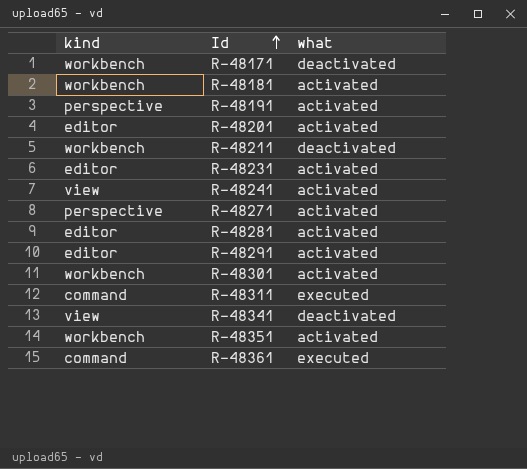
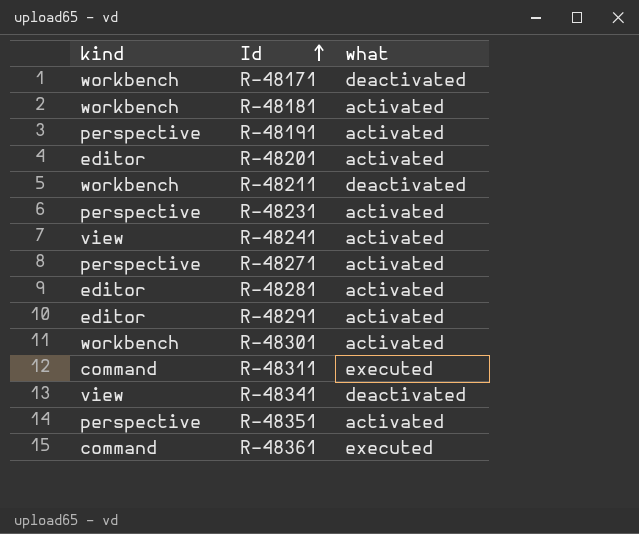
R-48231 | kind: editor -> perspective
R-48351 | kind: workbench -> perspective

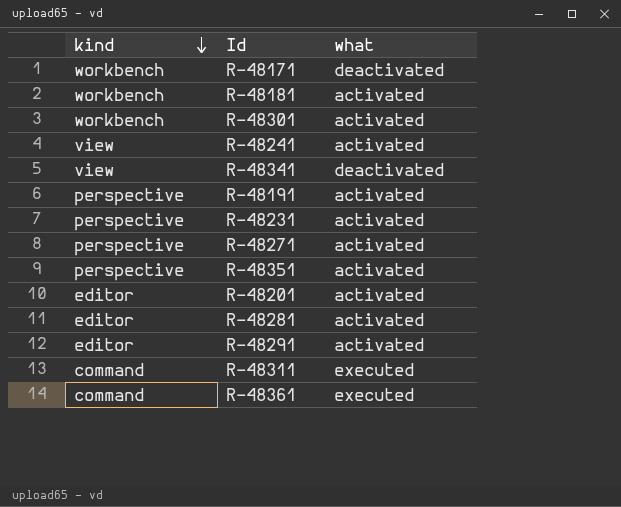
row order: Id ascending -> kind descending
row R-48211: workbench | deactivated -> none

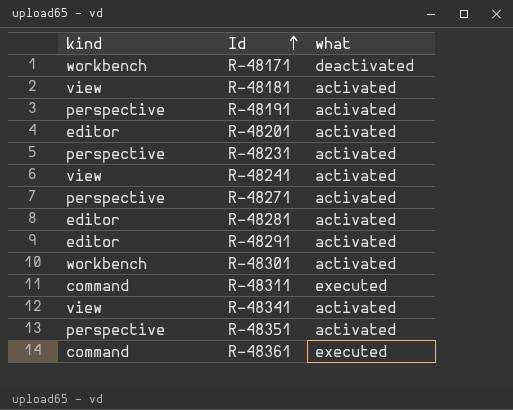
row order: kind descending -> Id ascending
R-48181 | kind: workbench -> view
R-48341 | what: deactivated -> activated

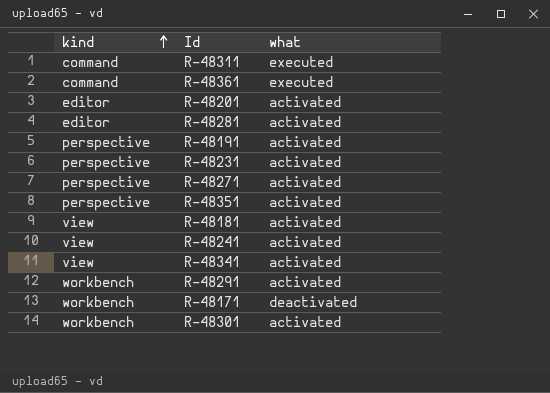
row order: Id ascending -> kind ascending
R-48291 | kind: editor -> workbench

